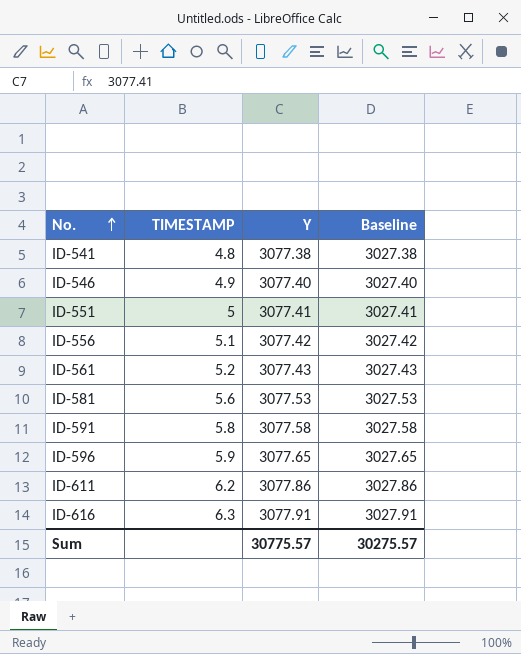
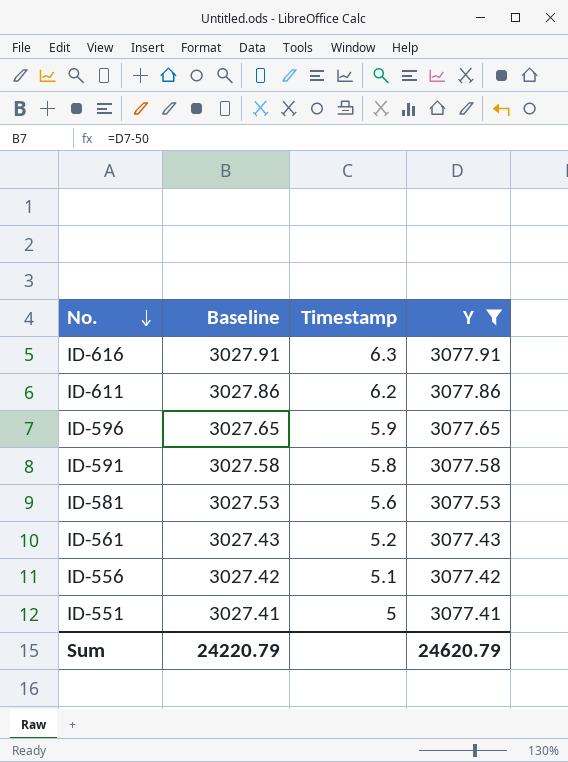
filter: none -> Y >= 3077.41
row order: No. ascending -> No. descending
column Baseline | position: 4 -> 2
column name: TIMESTAMP -> Timestamp
Sum | Baseline: 30275.57 -> 24220.79
Sum | Y: 30775.57 -> 24620.79

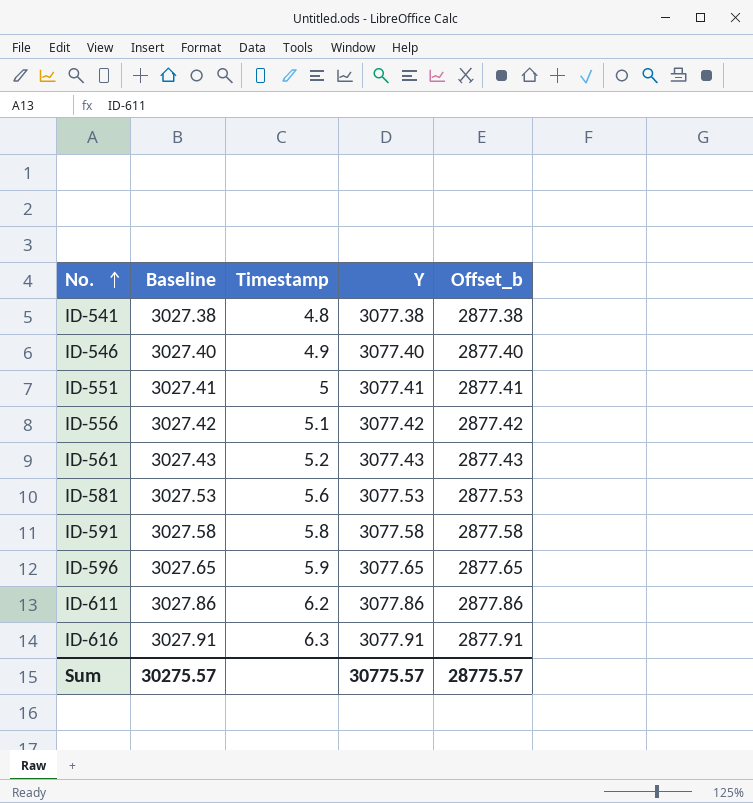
filter: Y >= 3077.41 -> none
row order: No. descending -> No. ascending
column Offset_b | formula: none -> [Y] - 200
Sum | Baseline: 24220.79 -> 30275.57
Sum | Y: 24620.79 -> 30775.57

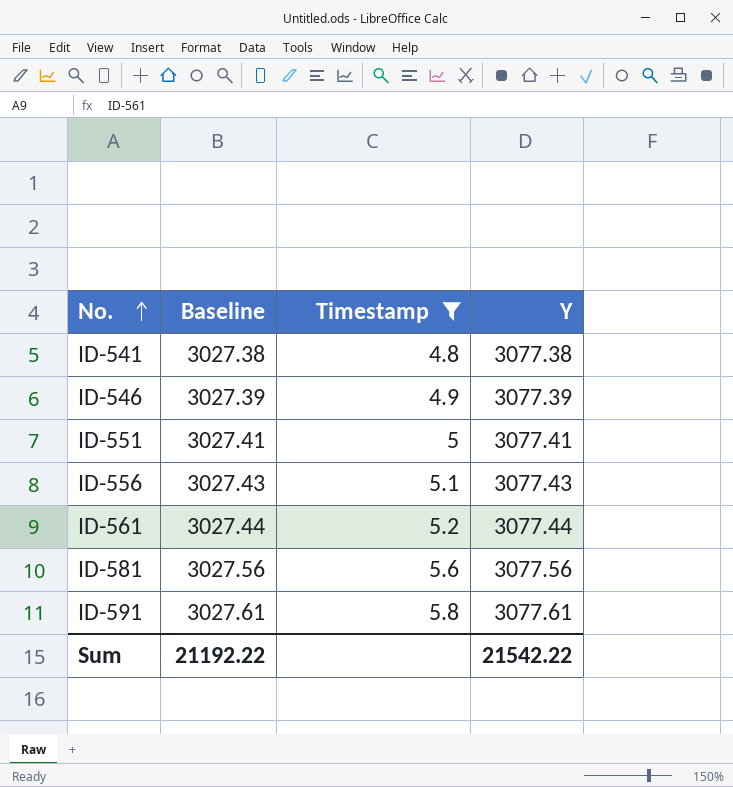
filter: none -> Timestamp <= 5.8
column Offset_b | formula: [Y] - 200 -> none
ID-546 | Baseline: 3027.40 -> 3027.39
ID-546 | Y: 3077.40 -> 3077.39
ID-556 | Baseline: 3027.42 -> 3027.43
ID-556 | Y: 3077.42 -> 3077.43
ID-561 | Baseline: 3027.43 -> 3027.44
ID-561 | Y: 3077.43 -> 3077.44
ID-581 | Baseline: 3027.53 -> 3027.56
ID-581 | Y: 3077.53 -> 3077.56
ID-591 | Baseline: 3027.58 -> 3027.61
ID-591 | Y: 3077.58 -> 3077.61
Sum | Baseline: 30275.57 -> 21192.22
Sum | Y: 30775.57 -> 21542.22

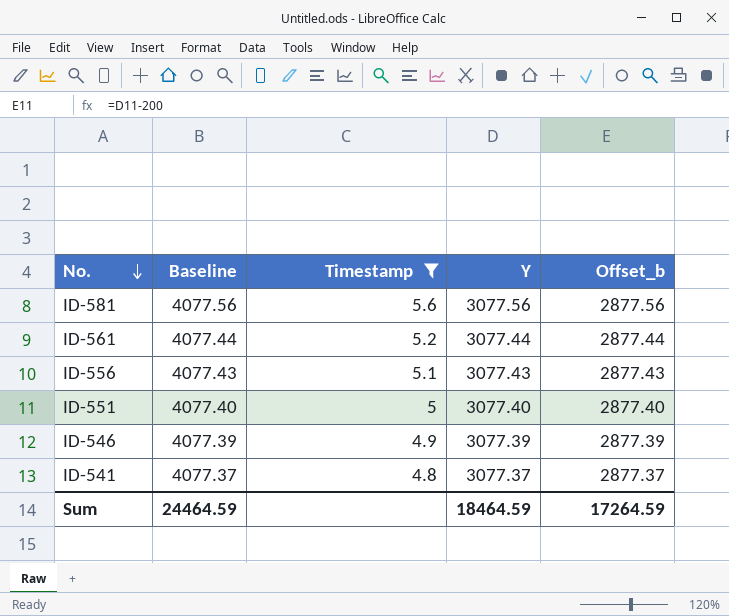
row order: No. ascending -> No. descending
column Baseline | formula: [Y] - 50 -> [Y] + 1000
column Offset_b | formula: none -> [Y] - 200
row ID-591: 3027.61 | 5.8 | 3077.61 -> none
ID-551 | Y: 3077.41 -> 3077.40
ID-541 | Y: 3077.38 -> 3077.37
Sum | Baseline: 21192.22 -> 24464.59
Sum | Y: 21542.22 -> 18464.59

